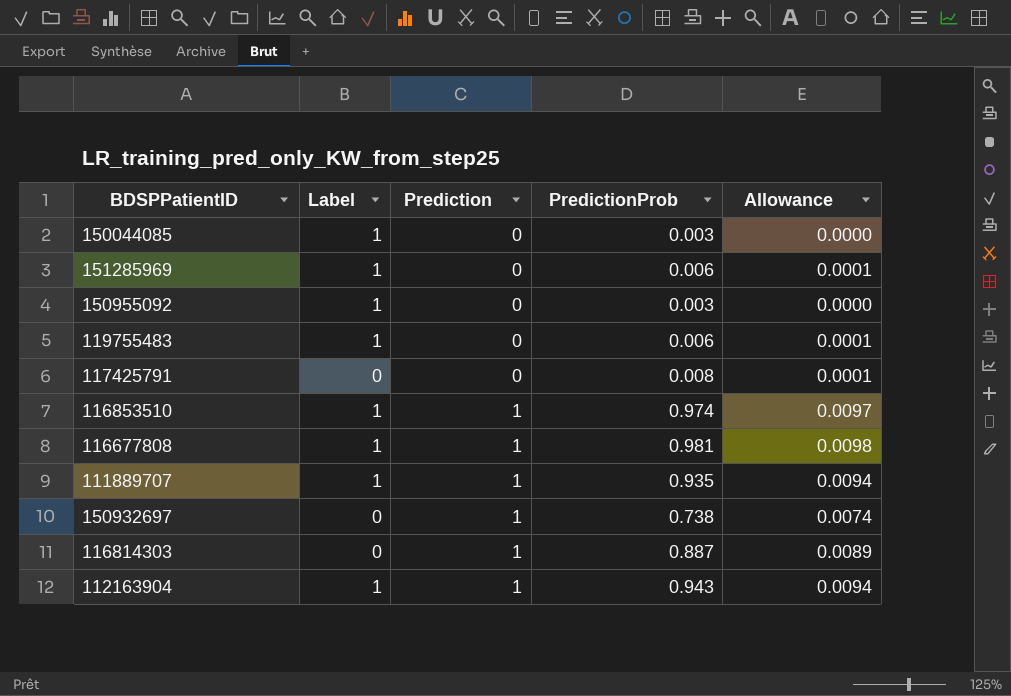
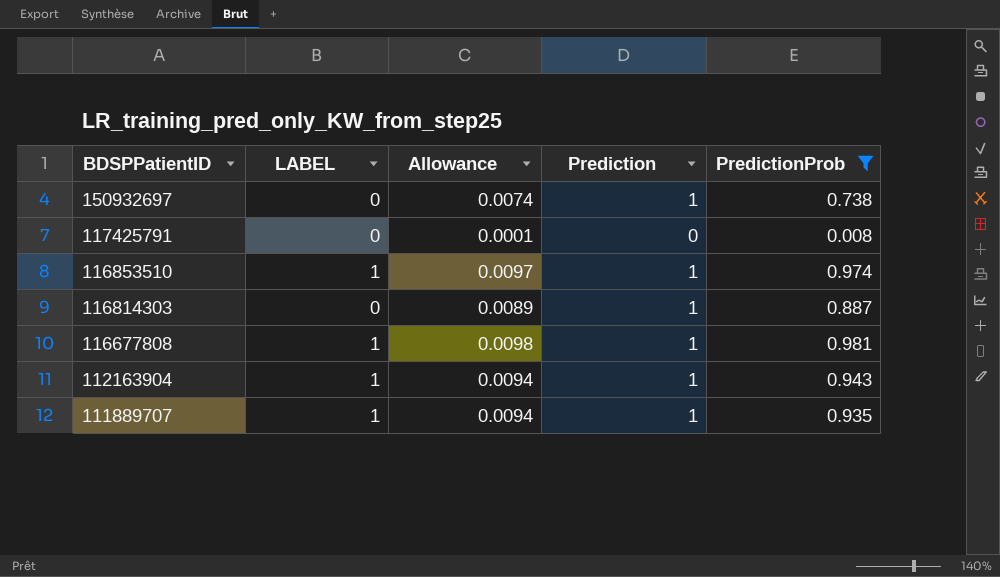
filter: none -> PredictionProb >= 0.008
row order: Prediction ascending -> BDSPPatientID descending
column name: Label -> LABEL
column Allowance | position: 5 -> 3

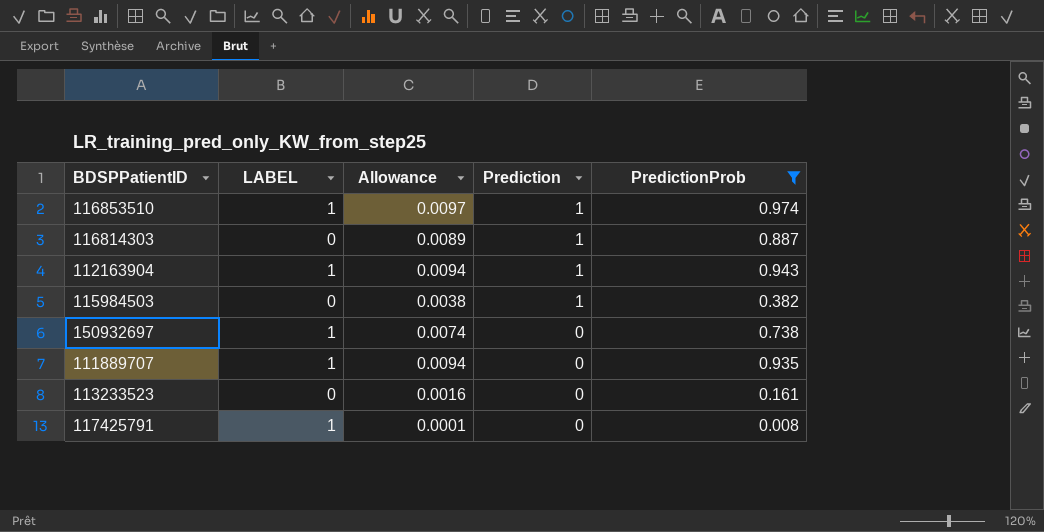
row order: BDSPPatientID descending -> Prediction descending
row 116677808: 1 | 0.0098 | 1 | 0.981 -> none
row 115984503: none -> 0 | 0.0038 | 1 | 0.382
150932697 | LABEL: 0 -> 1
150932697 | Prediction: 1 -> 0
111889707 | Prediction: 1 -> 0
row 113233523: none -> 0 | 0.0016 | 0 | 0.161
117425791 | LABEL: 0 -> 1

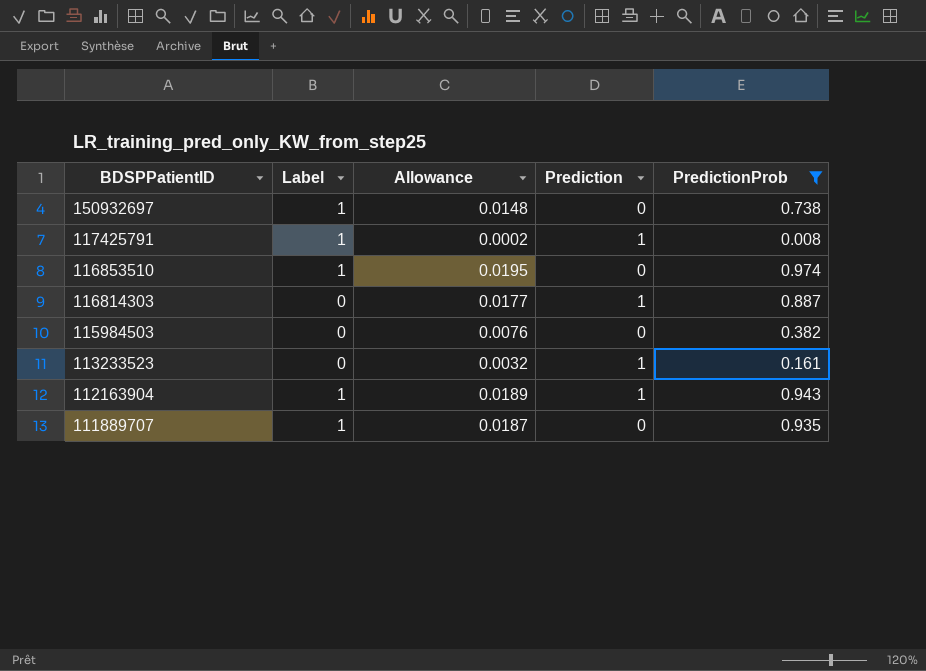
row order: Prediction descending -> BDSPPatientID descending
column name: LABEL -> Label
column Allowance | formula: [PredictionProb] * 0.01 -> [PredictionProb] * 0.02
117425791 | Prediction: 0 -> 1
116853510 | Prediction: 1 -> 0
115984503 | Prediction: 1 -> 0
113233523 | Prediction: 0 -> 1

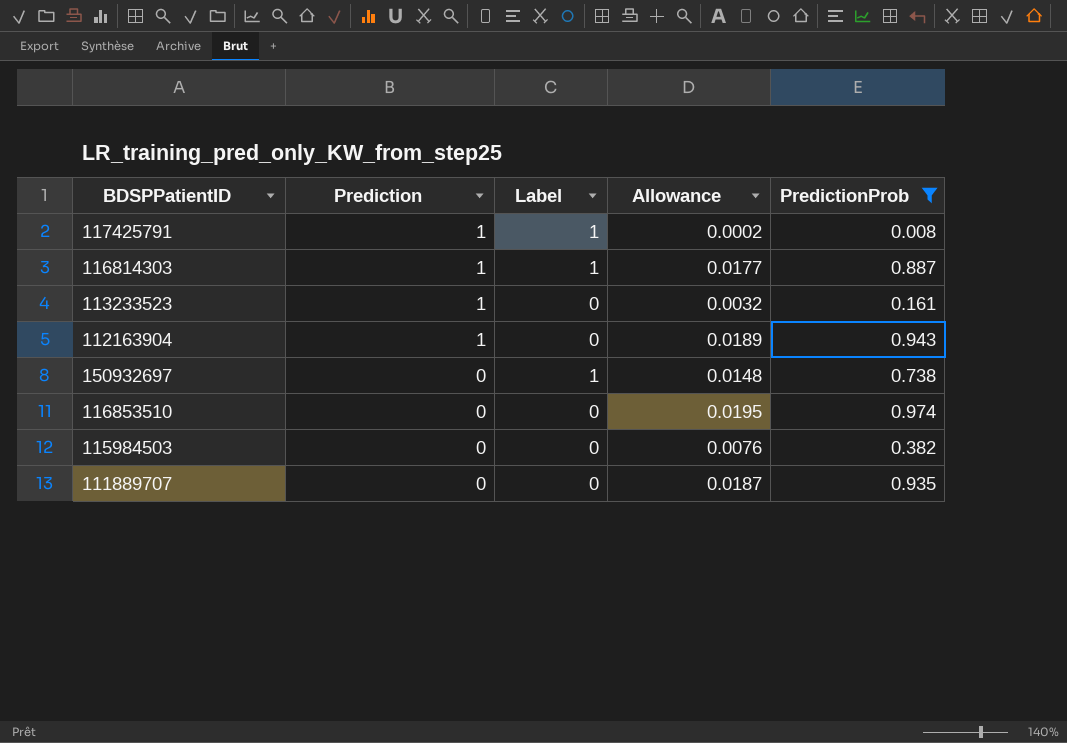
row order: BDSPPatientID descending -> Prediction descending
column Prediction | position: 4 -> 2
116814303 | Label: 0 -> 1
112163904 | Label: 1 -> 0
116853510 | Label: 1 -> 0
111889707 | Label: 1 -> 0

